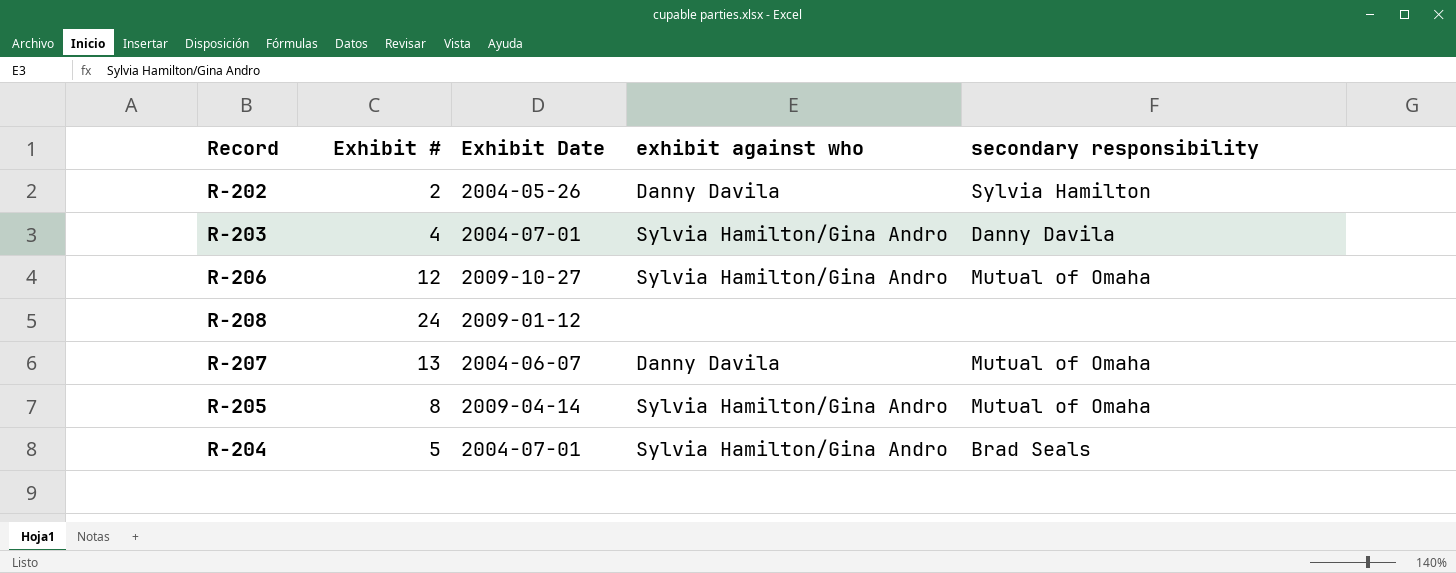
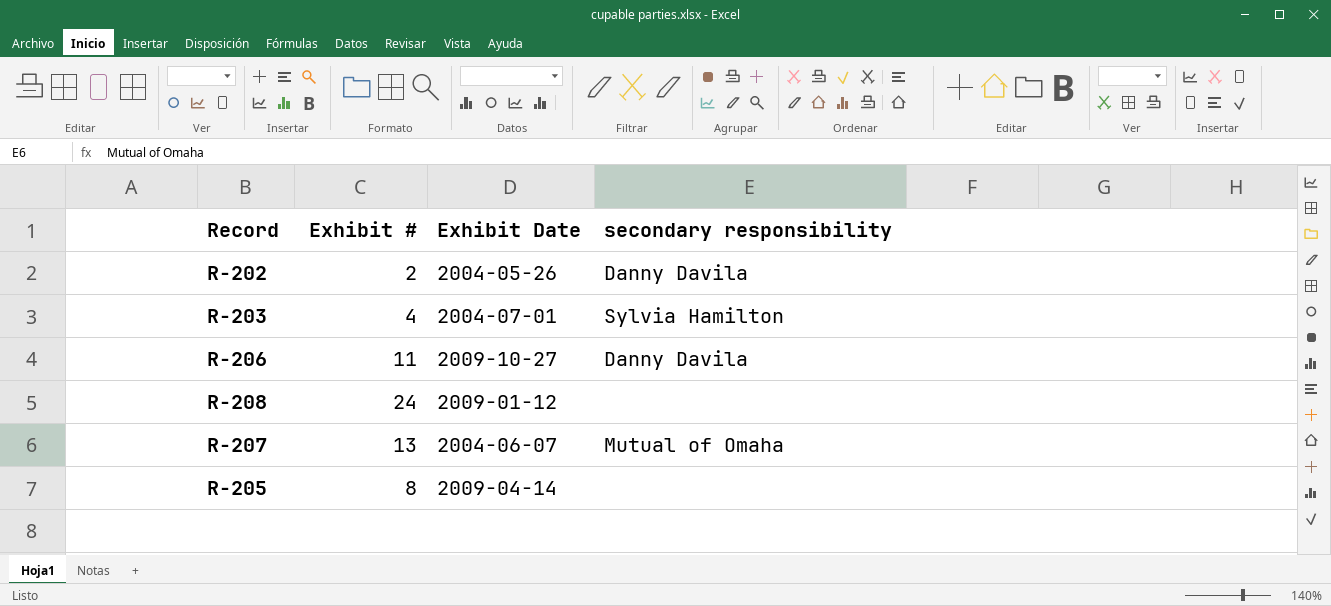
column exhibit against who | position: 4 -> none
row R-204: 5 | 2004-07-01 | Sylvia Hamilton/Gina Andro | Brad Seals -> none
R-202 | secondary responsibility: Sylvia Hamilton -> Danny Davila
R-203 | secondary responsibility: Danny Davila -> Sylvia Hamilton
R-206 | Exhibit #: 12 -> 11
R-206 | secondary responsibility: Mutual of Omaha -> Danny Davila
R-205 | secondary responsibility: Mutual of Omaha -> none

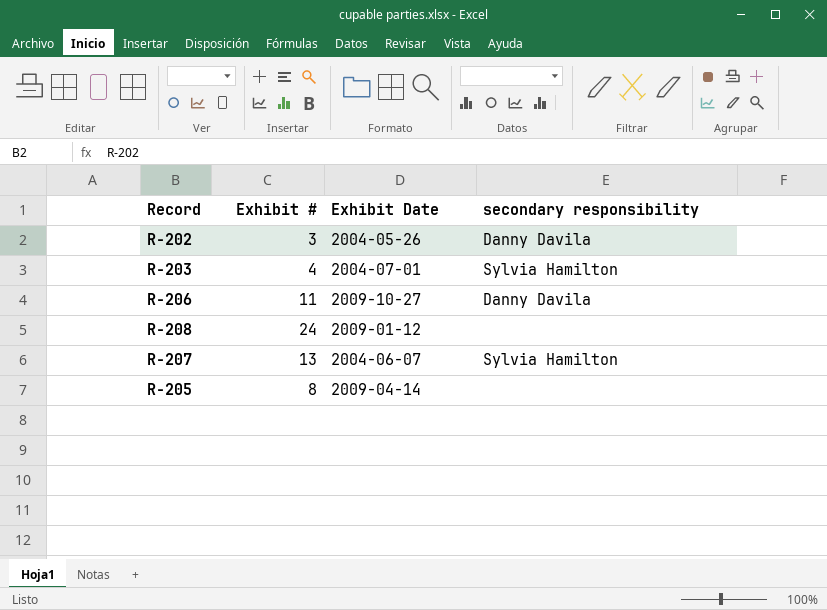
R-202 | Exhibit #: 2 -> 3
R-207 | secondary responsibility: Mutual of Omaha -> Sylvia Hamilton

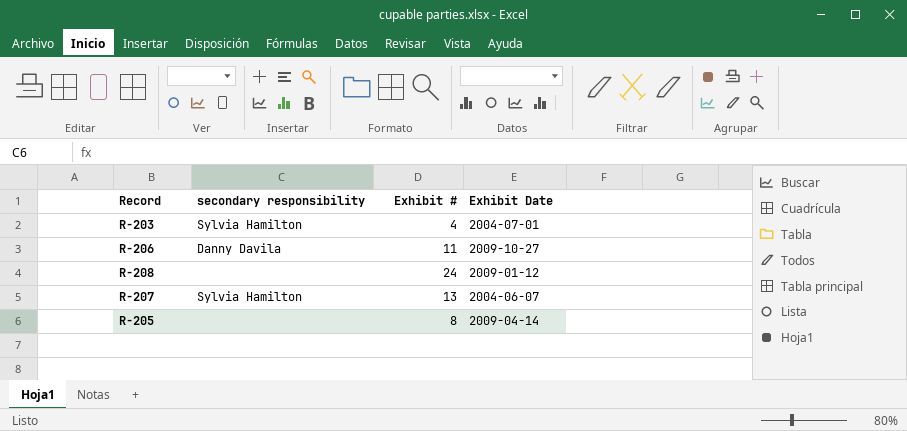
column secondary responsibility | position: 4 -> 2
row R-202: 3 | 2004-05-26 | Danny Davila -> none

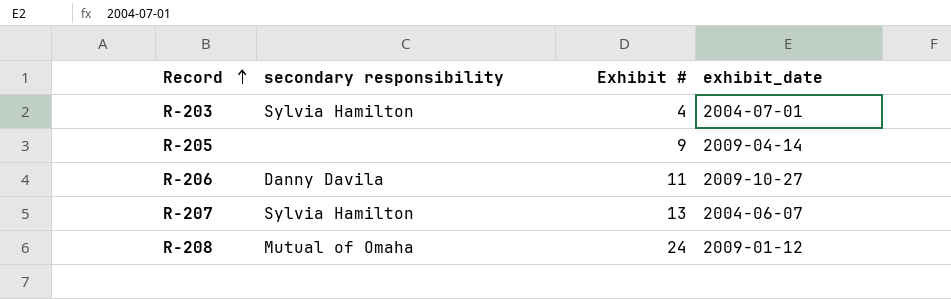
row order: none -> Record ascending
column name: Exhibit Date -> exhibit_date
R-205 | Exhibit #: 8 -> 9
R-208 | secondary responsibility: none -> Mutual of Omaha

